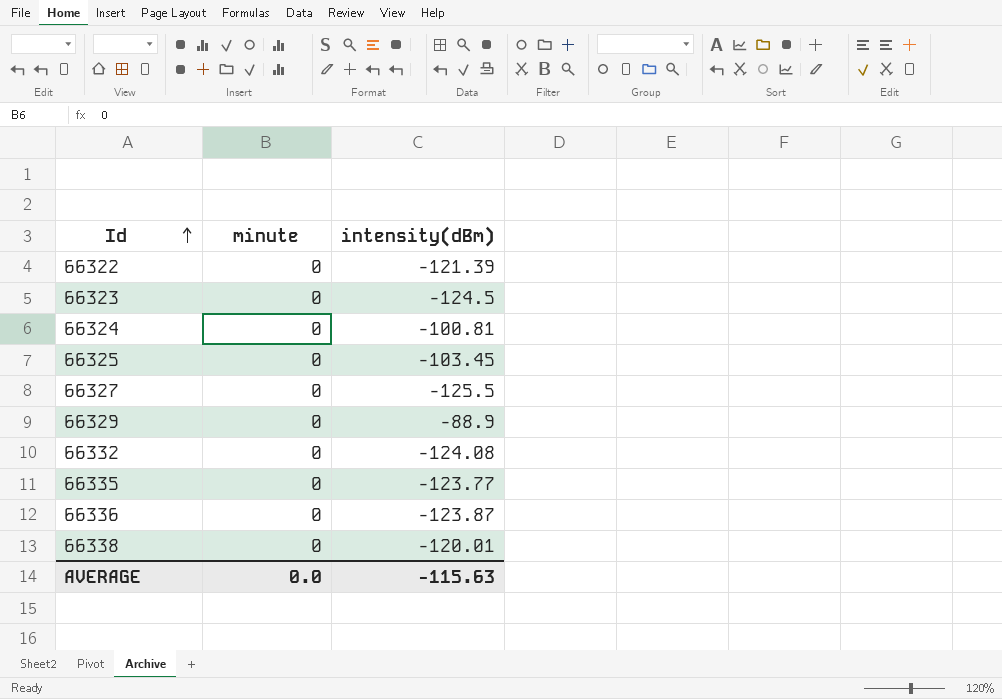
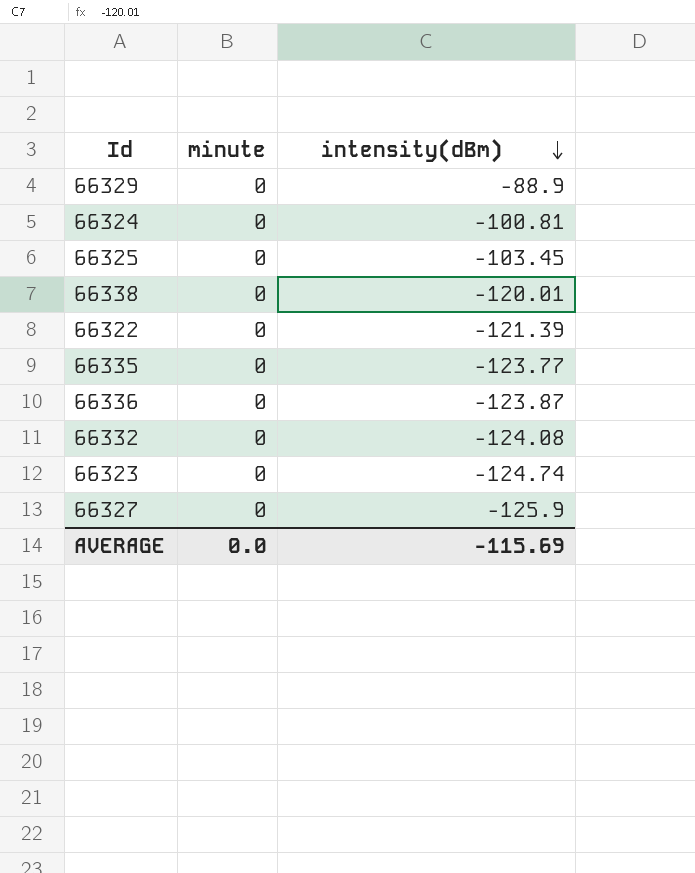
row order: Id ascending -> intensity(dBm) descending
66323 | intensity(dBm): -124.5 -> -124.74
66327 | intensity(dBm): -125.5 -> -125.9
AVERAGE | intensity(dBm): -115.63 -> -115.69

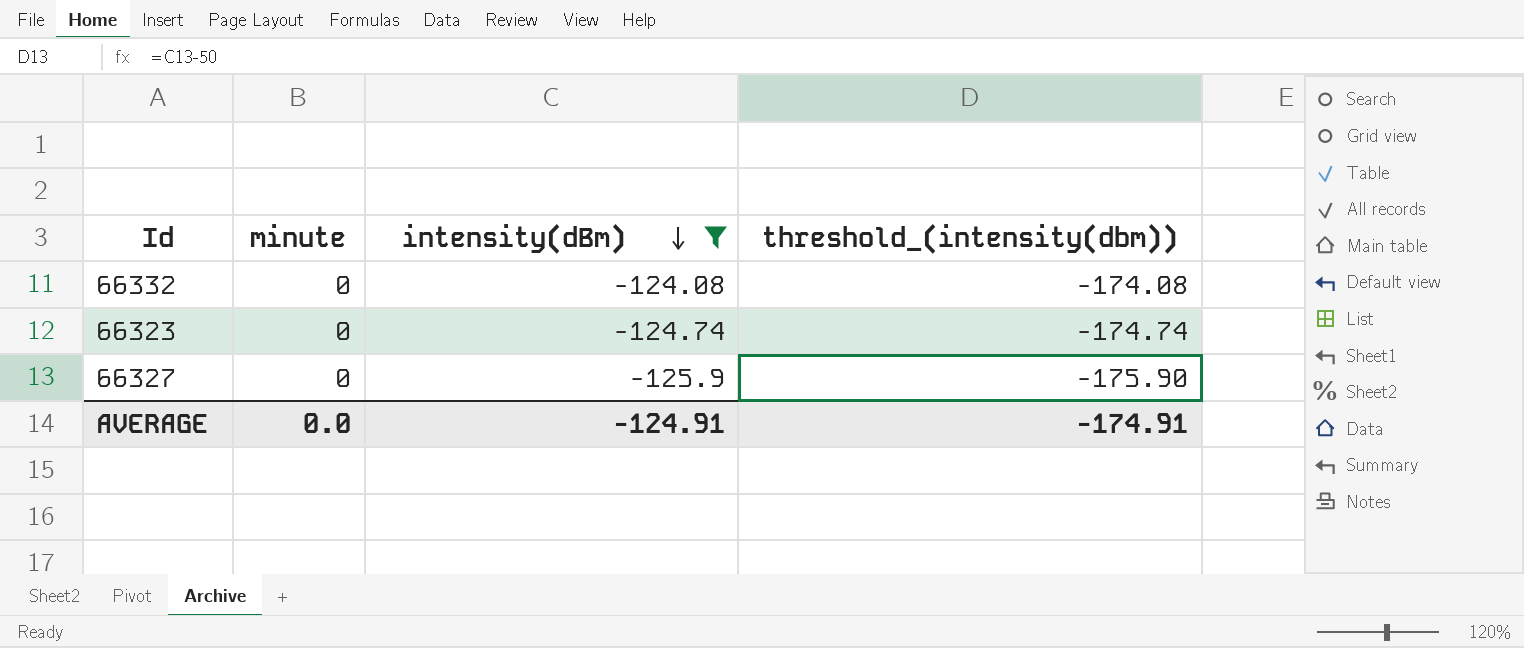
filter: none -> intensity(dBm) <= -124.08
column threshold_(intensity(dbm)) | formula: none -> [intensity(dBm)] - 50
AVERAGE | intensity(dBm): -115.69 -> -124.91

